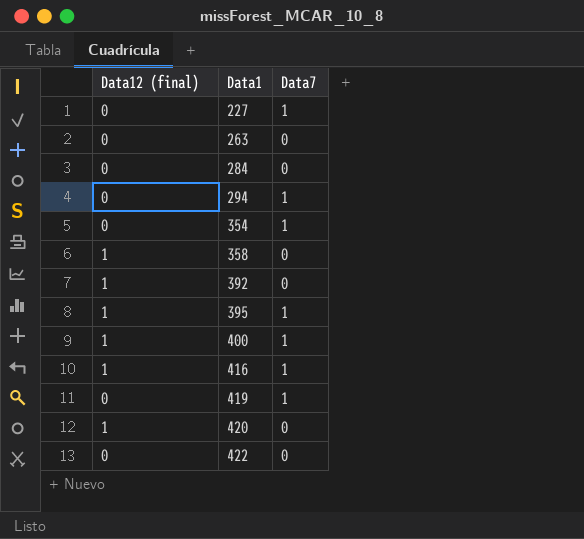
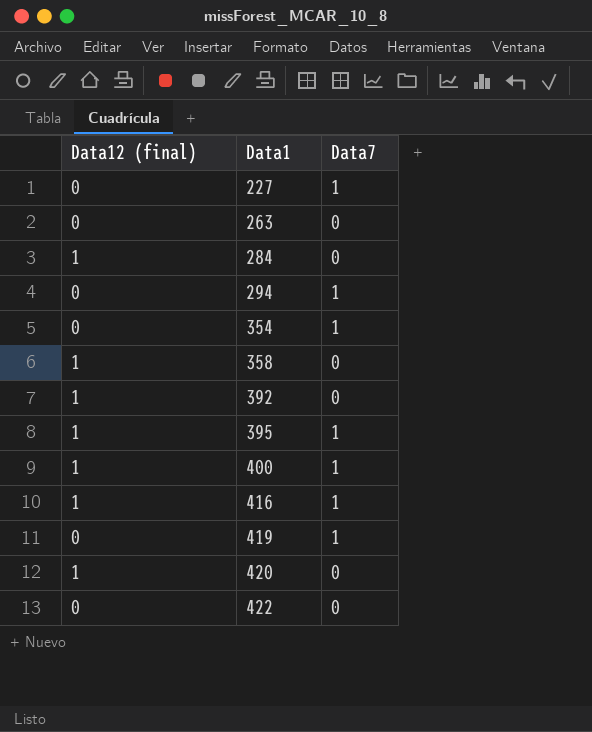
284 | Data12 (final): 0 -> 1

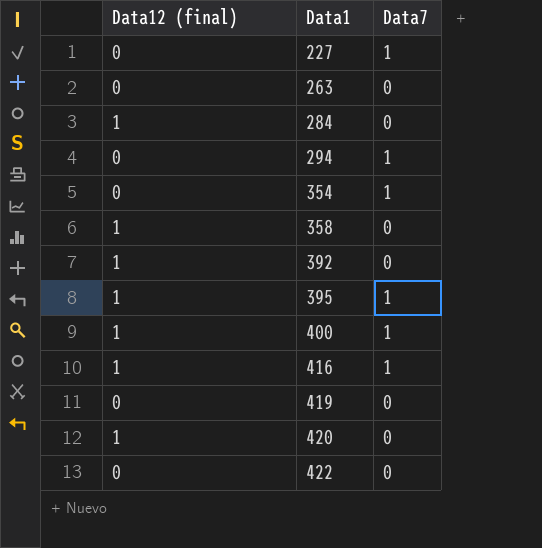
419 | Data7: 1 -> 0

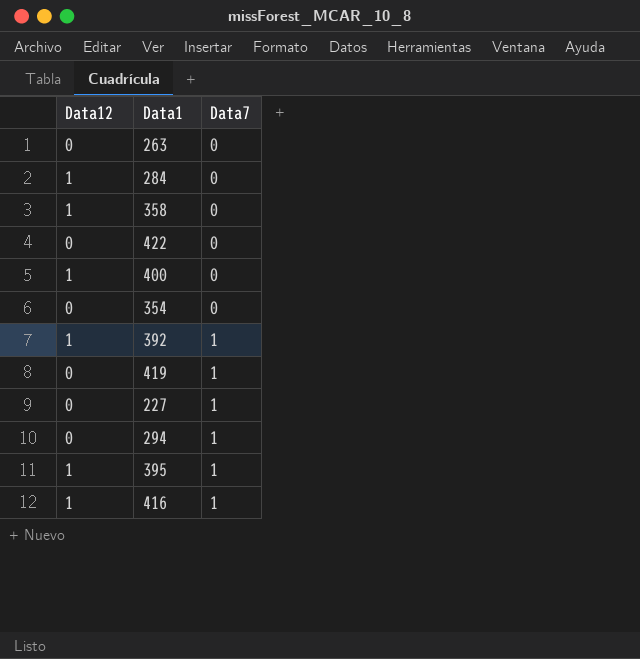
row order: Data1 ascending -> Data7 ascending
column name: Data12 (final) -> Data12
row 420: 1 | 0 -> none
400 | Data7: 1 -> 0
354 | Data7: 1 -> 0
392 | Data7: 0 -> 1
419 | Data7: 0 -> 1

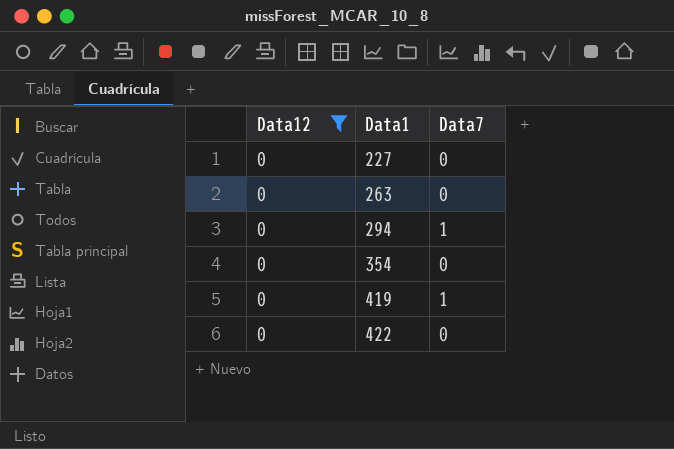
filter: none -> Data12 = 0
row order: Data7 ascending -> Data1 ascending
227 | Data7: 1 -> 0

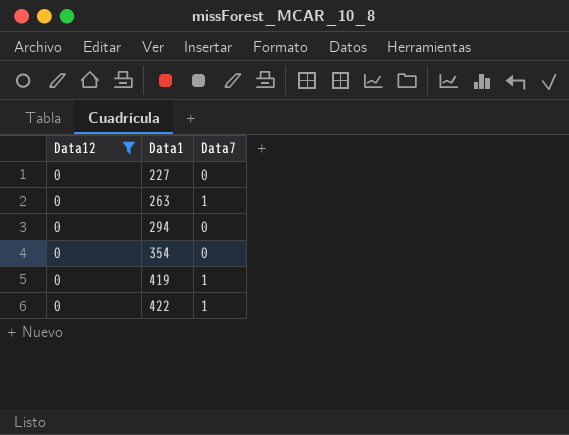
263 | Data7: 0 -> 1
294 | Data7: 1 -> 0
422 | Data7: 0 -> 1

